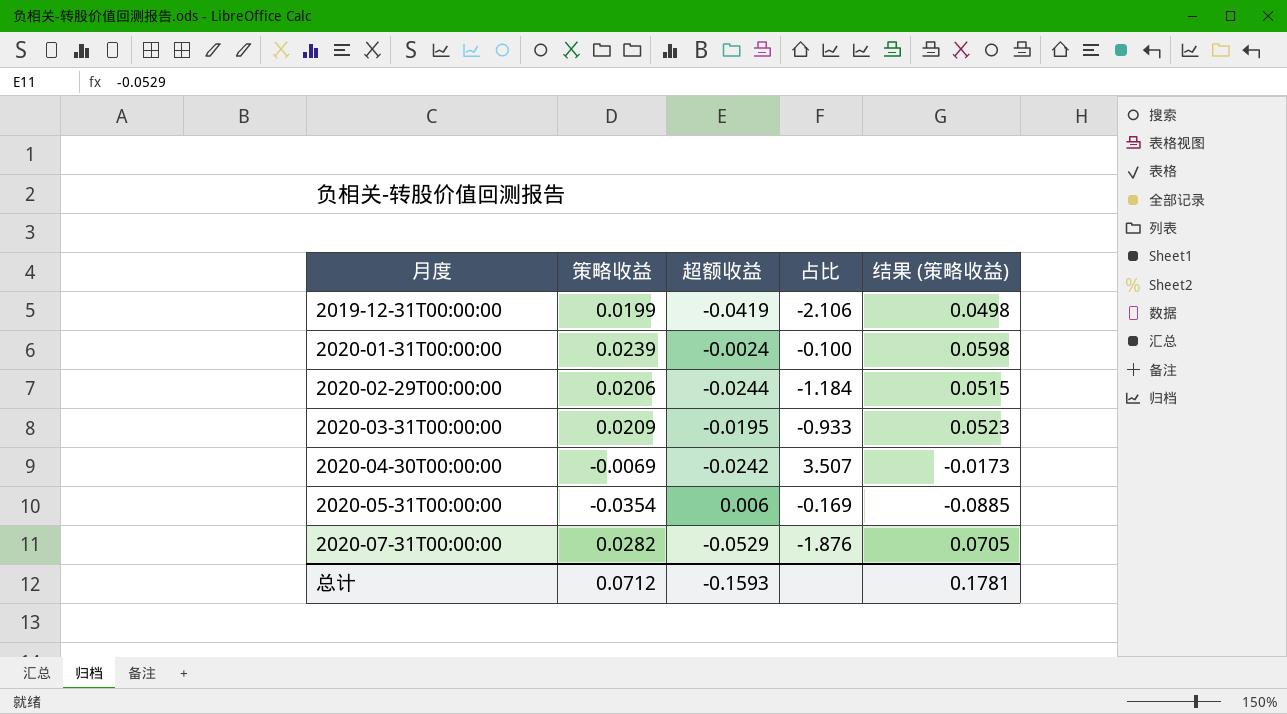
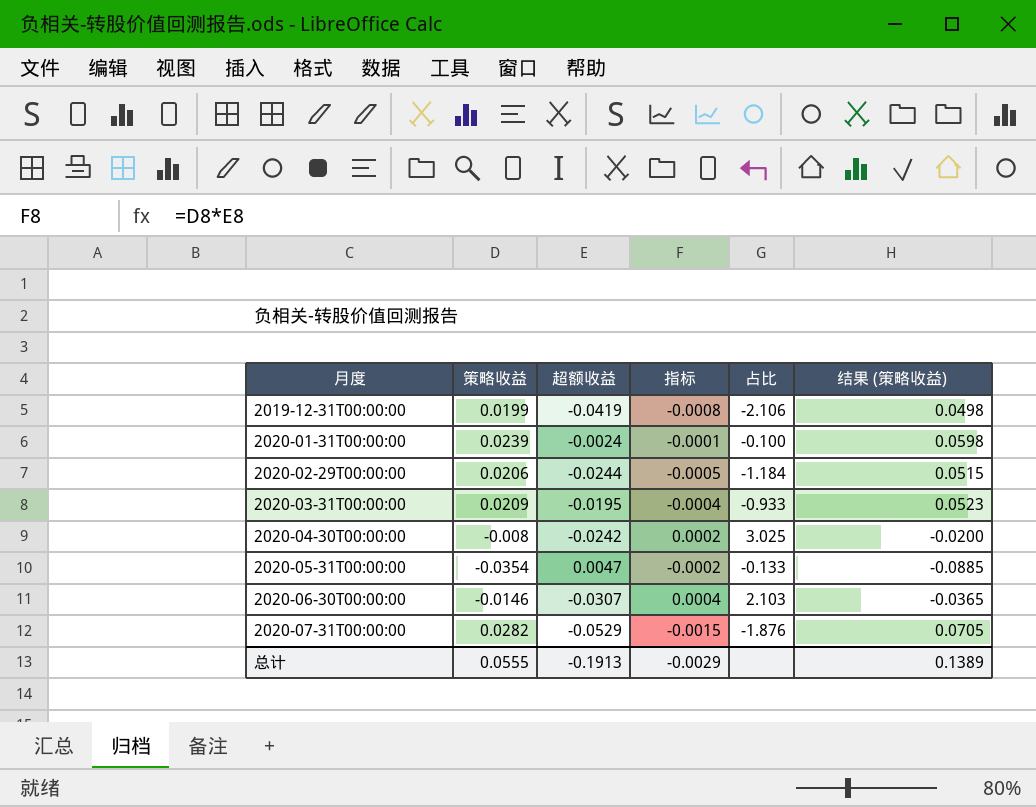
column 指标 | formula: none -> [策略收益] * [超额收益]
2020-04-30T00:00:00 | 策略收益: -0.0069 -> -0.008
2020-04-30T00:00:00 | 占比: 3.507 -> 3.025
2020-04-30T00:00:00 | 结果 (策略收益): -0.0173 -> -0.0200
2020-05-31T00:00:00 | 超额收益: 0.006 -> 0.0047
2020-05-31T00:00:00 | 占比: -0.169 -> -0.133
row 2020-06-30T00:00:00: none -> -0.0146 | -0.0307 | 0.0004 | 2.103 | -0.0365
总计 | 策略收益: 0.0712 -> 0.0555
总计 | 超额收益: -0.1593 -> -0.1913
总计 | 结果 (策略收益): 0.1781 -> 0.1389

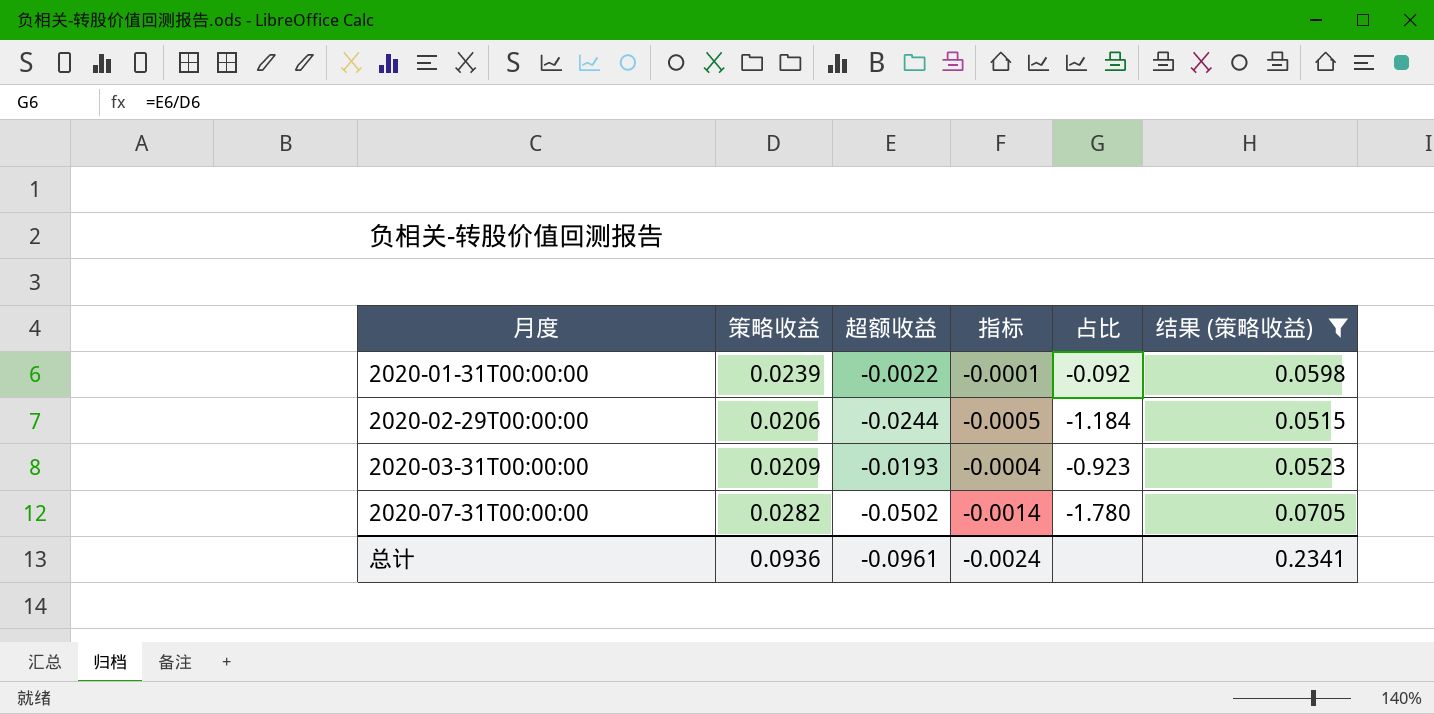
filter: none -> 结果 (策略收益) >= 0.0515
2020-01-31T00:00:00 | 超额收益: -0.0024 -> -0.0022
2020-01-31T00:00:00 | 占比: -0.100 -> -0.092
2020-03-31T00:00:00 | 超额收益: -0.0195 -> -0.0193
2020-03-31T00:00:00 | 占比: -0.933 -> -0.923
2020-07-31T00:00:00 | 超额收益: -0.0529 -> -0.0502
2020-07-31T00:00:00 | 指标: -0.0015 -> -0.0014
2020-07-31T00:00:00 | 占比: -1.876 -> -1.780
总计 | 策略收益: 0.0555 -> 0.0936
总计 | 超额收益: -0.1913 -> -0.0961
总计 | 指标: -0.0029 -> -0.0024
总计 | 结果 (策略收益): 0.1389 -> 0.2341

